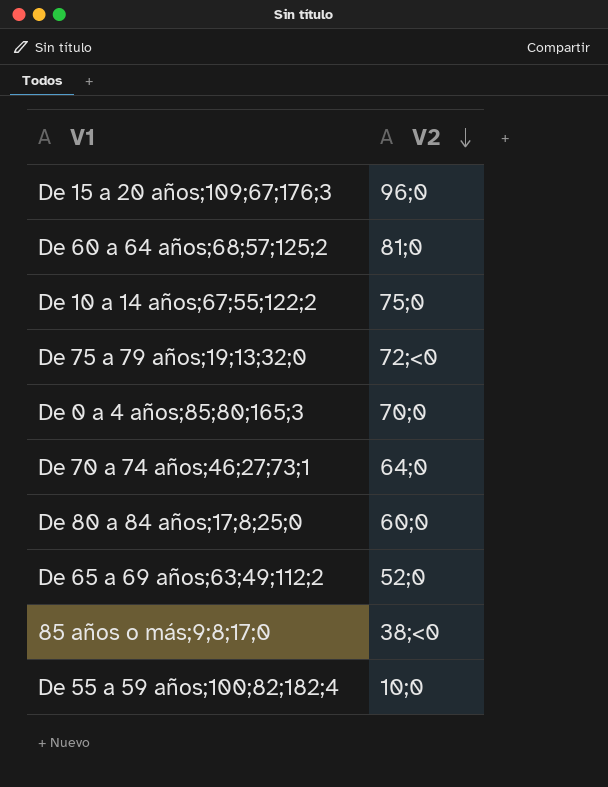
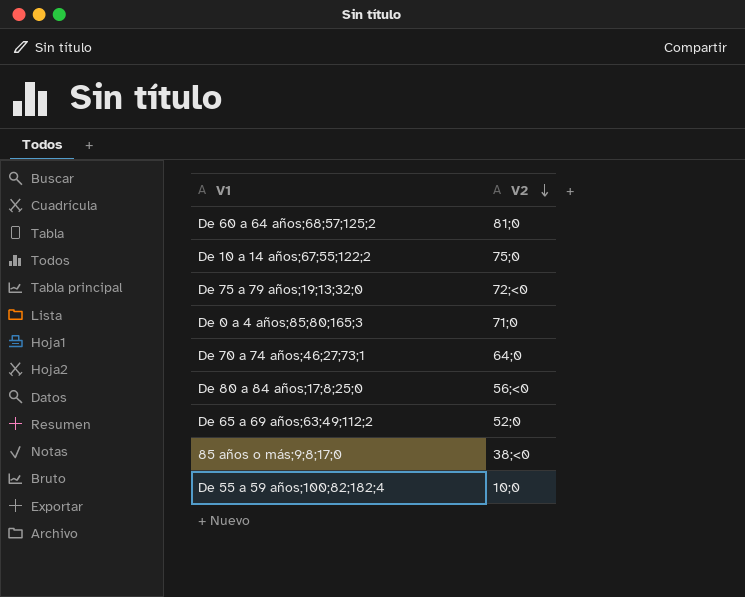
row De 15 a 20 años;109;67;176;3: 96;0 -> none
De 0 a 4 años;85;80;165;3 | V2: 70;0 -> 71;0
De 80 a 84 años;17;8;25;0 | V2: 60;0 -> 56;<0

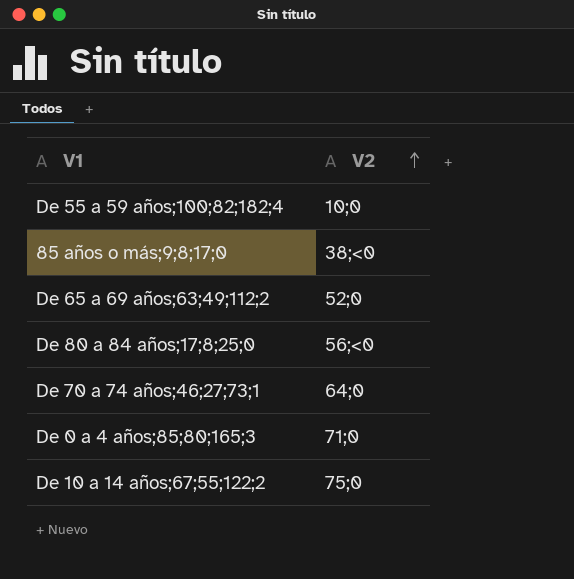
row order: V2 descending -> V2 ascending
row De 60 a 64 años;68;57;125;2: 81;0 -> none
row De 75 a 79 años;19;13;32;0: 72;<0 -> none

